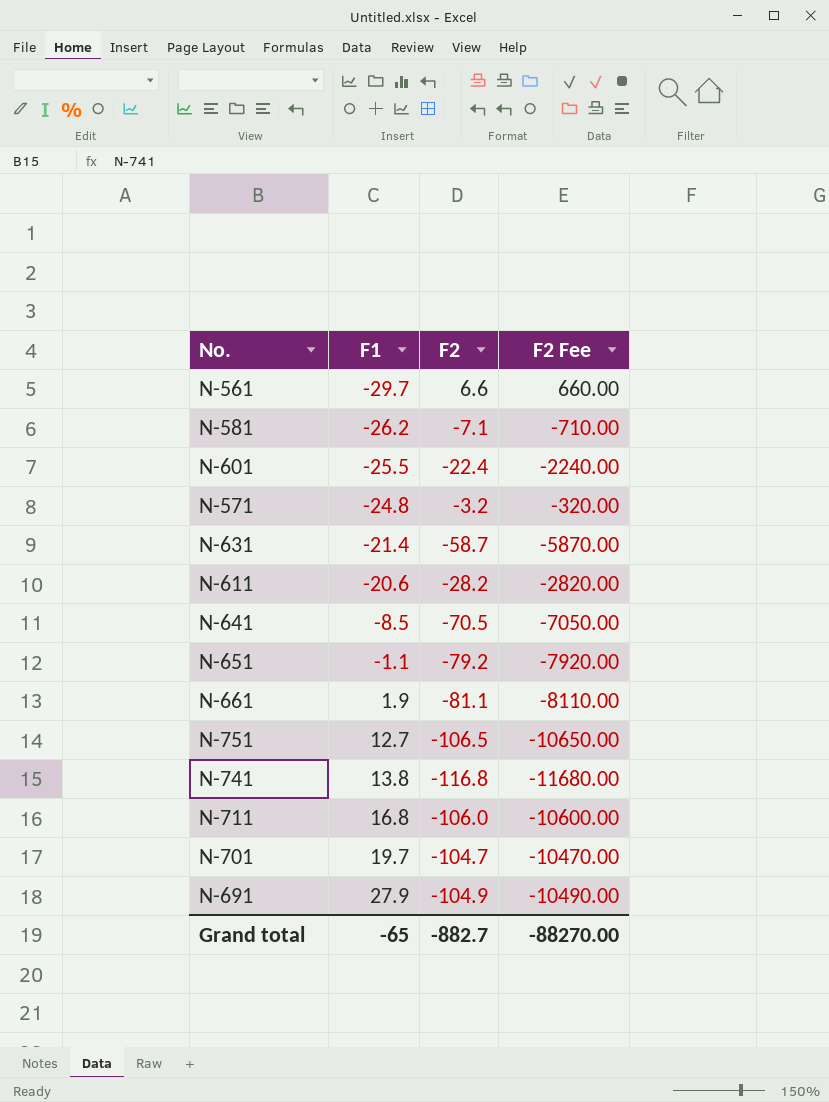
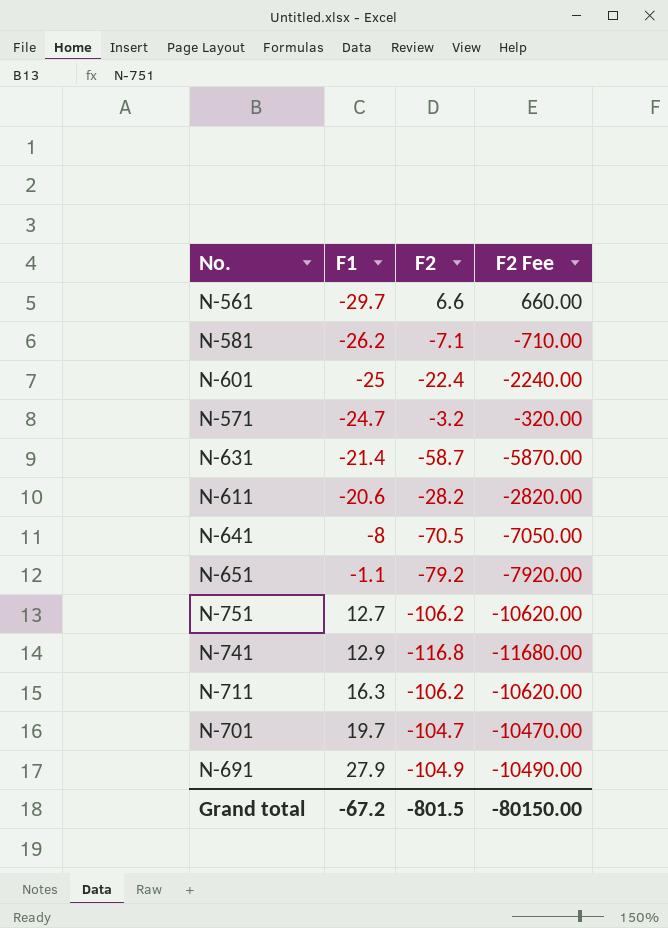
row N-661: 1.9 | -81.1 | -8110.00 -> none
N-601 | F1: -25.5 -> -25
N-571 | F1: -24.8 -> -24.7
N-641 | F1: -8.5 -> -8
N-751 | F2: -106.5 -> -106.2
N-751 | F2 Fee: -10650.00 -> -10620.00
N-741 | F1: 13.8 -> 12.9
N-711 | F1: 16.8 -> 16.3
N-711 | F2: -106.0 -> -106.2
N-711 | F2 Fee: -10600.00 -> -10620.00
Grand total | F1: -65 -> -67.2
Grand total | F2: -882.7 -> -801.5
Grand total | F2 Fee: -88270.00 -> -80150.00

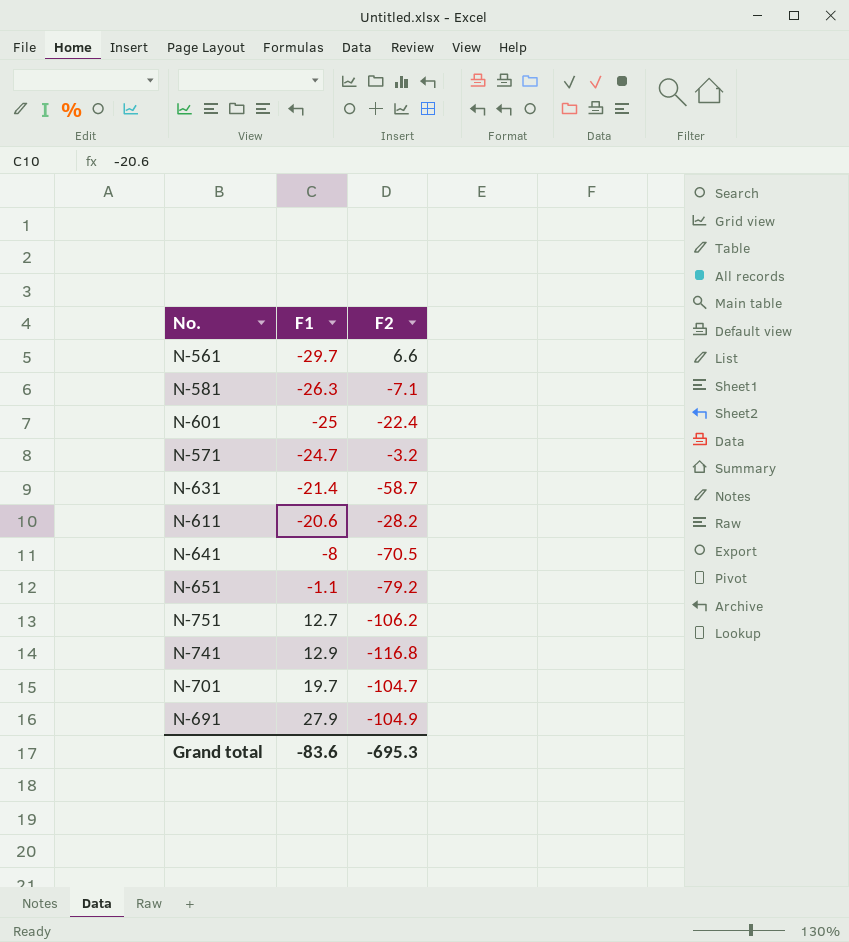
column F2 Fee | formula: [F2] * 100 -> none
row N-711: 16.3 | -106.2 | -10620.00 -> none
N-581 | F1: -26.2 -> -26.3
Grand total | F1: -67.2 -> -83.6
Grand total | F2: -801.5 -> -695.3

